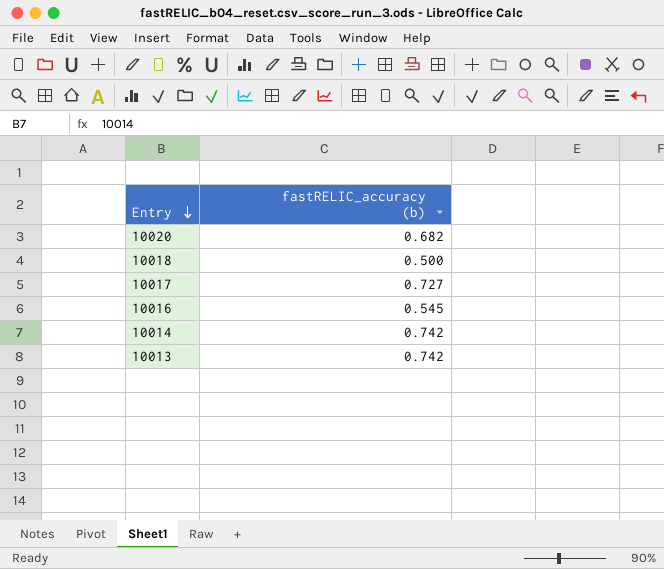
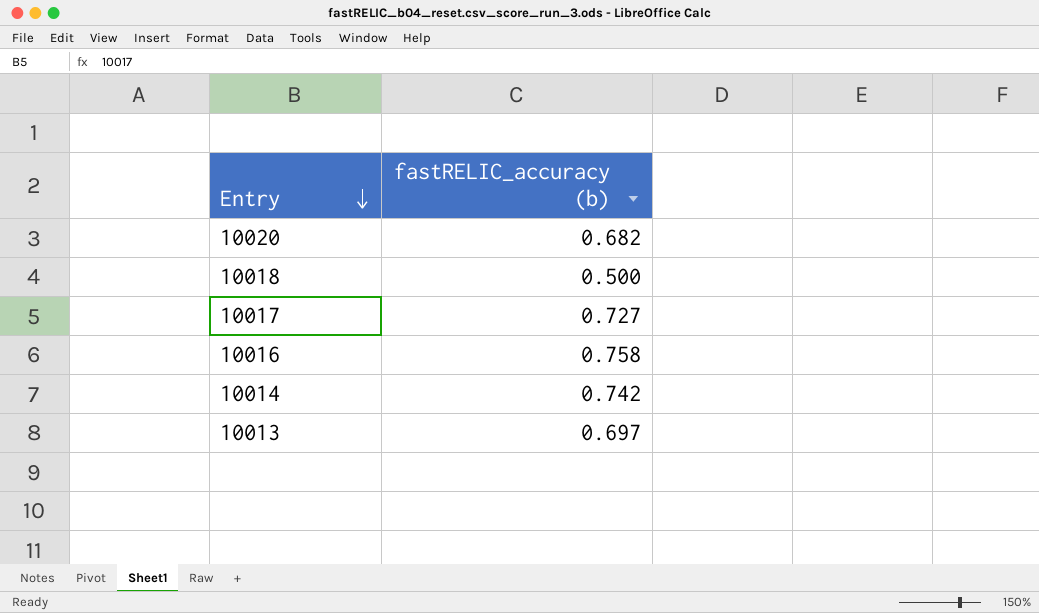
10016 | fastRELIC_accuracy (b): 0.545 -> 0.758
10013 | fastRELIC_accuracy (b): 0.742 -> 0.697

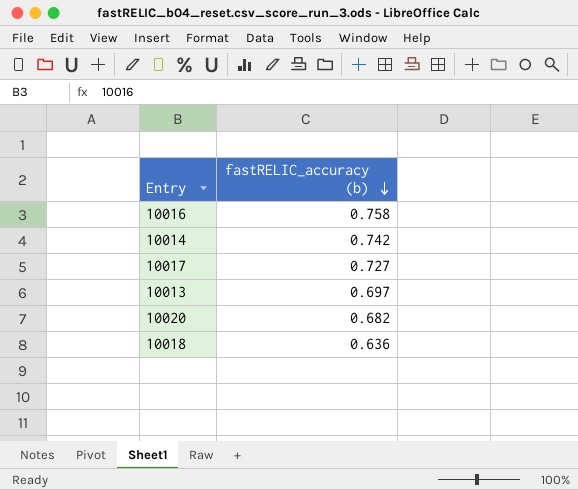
row order: Entry descending -> fastRELIC_accuracy (b) descending
10018 | fastRELIC_accuracy (b): 0.500 -> 0.636

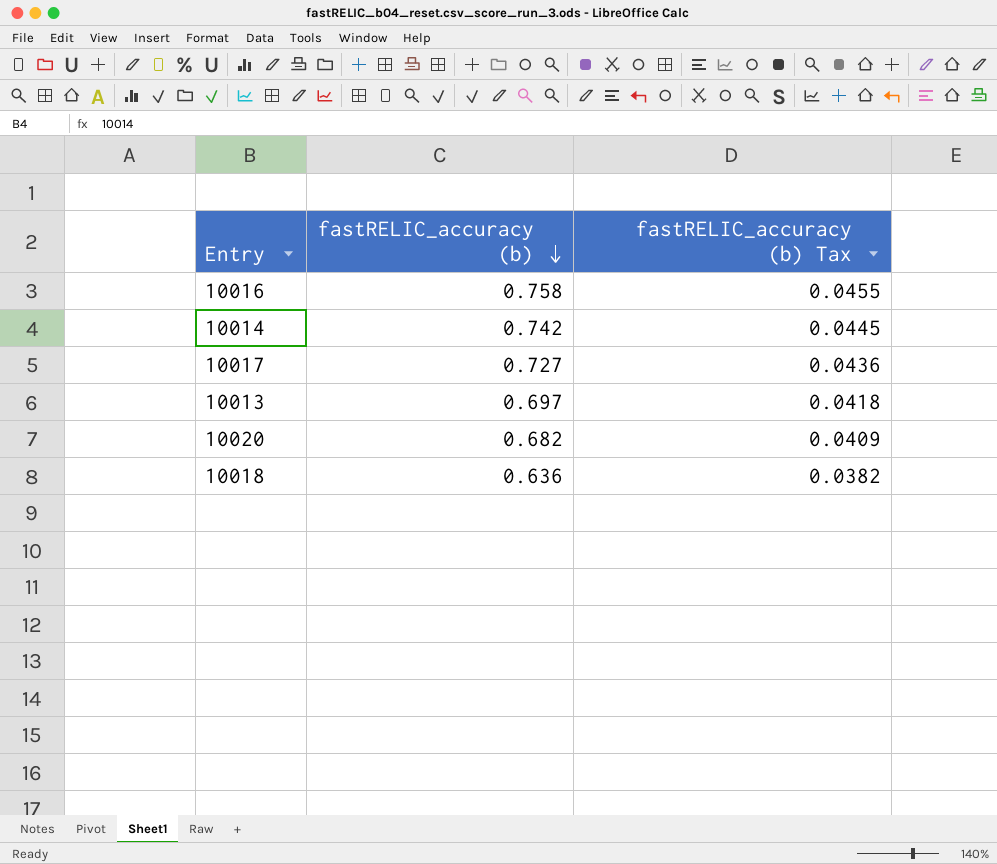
column fastRELIC_accuracy (b) Tax | formula: none -> [fastRELIC_accuracy (b)] * 0.06

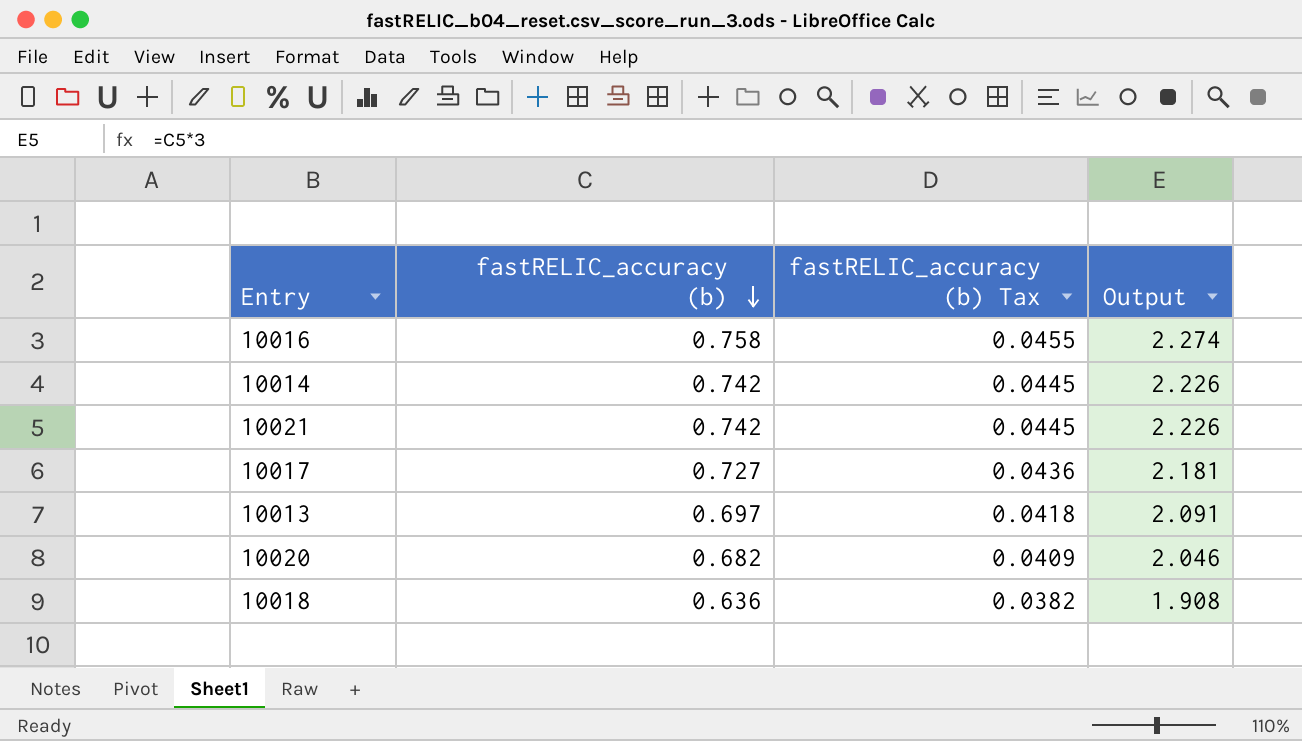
column Output | formula: none -> [fastRELIC_accuracy (b)] * 3
row 10021: none -> 0.742 | 0.0445 | 2.226

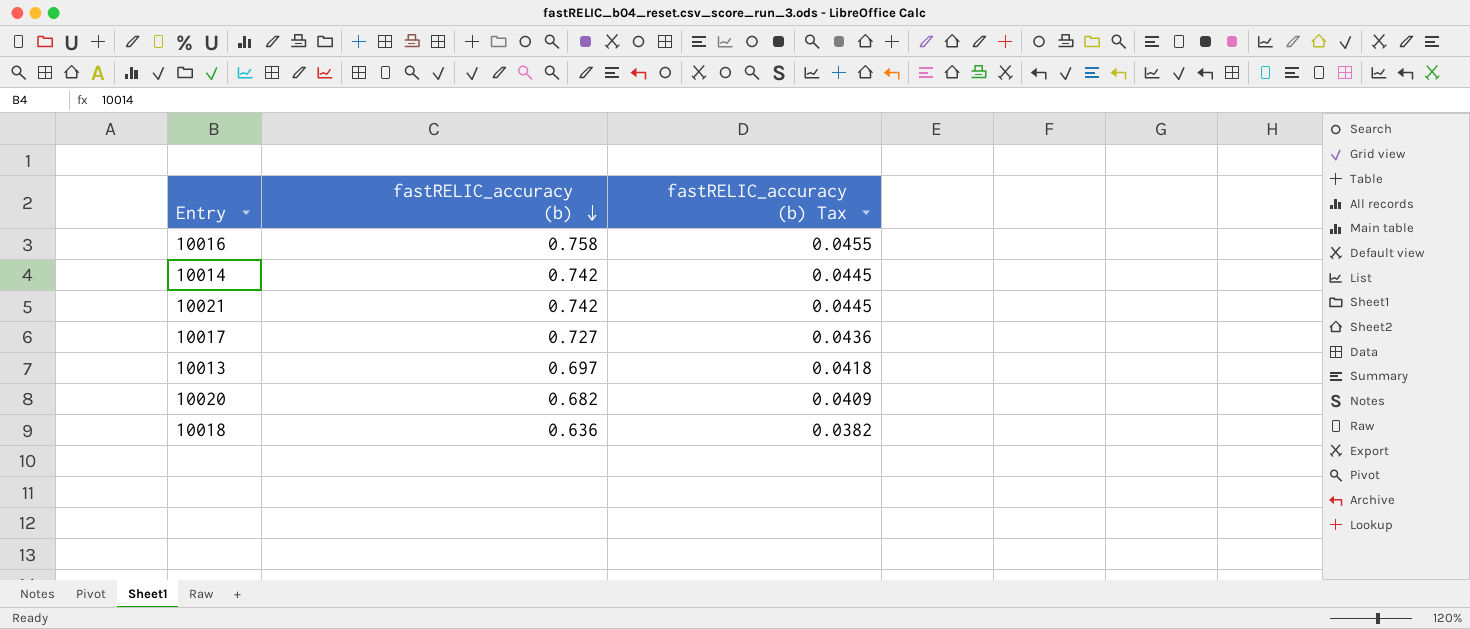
column Output | formula: [fastRELIC_accuracy (b)] * 3 -> none

